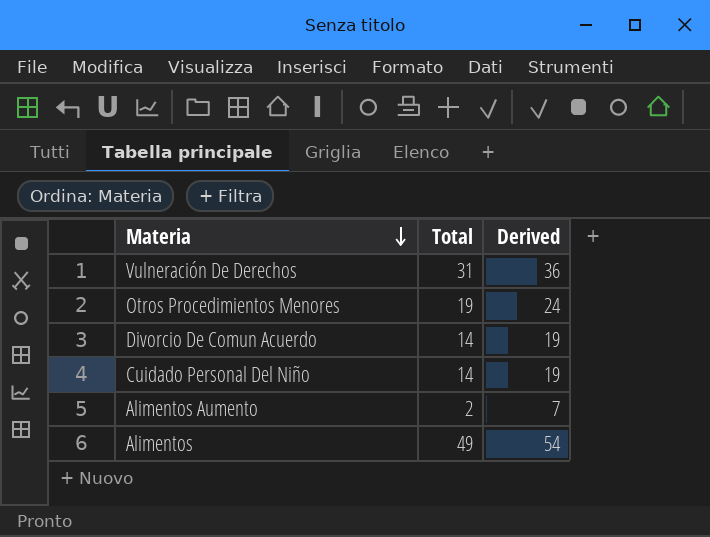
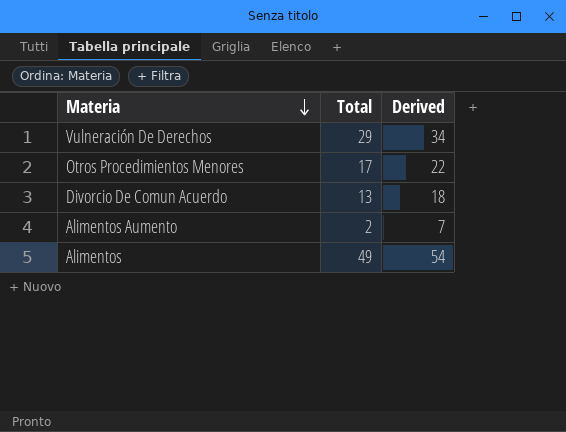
row Cuidado Personal Del Niño: 14 | 19 -> none
Vulneración De Derechos | Total: 31 -> 29
Vulneración De Derechos | Derived: 36 -> 34
Otros Procedimientos Menores | Total: 19 -> 17
Otros Procedimientos Menores | Derived: 24 -> 22
Divorcio De Comun Acuerdo | Total: 14 -> 13
Divorcio De Comun Acuerdo | Derived: 19 -> 18

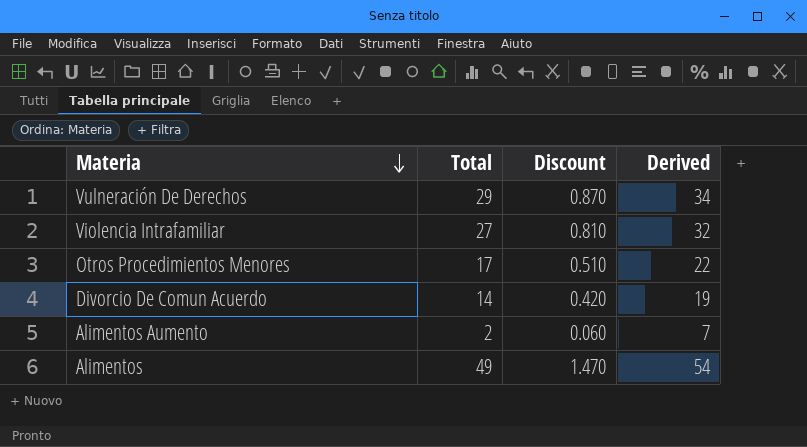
column Discount | formula: none -> [Total] * 0.03
row Violencia Intrafamiliar: none -> 27 | 0.810 | 32
Divorcio De Comun Acuerdo | Total: 13 -> 14
Divorcio De Comun Acuerdo | Derived: 18 -> 19

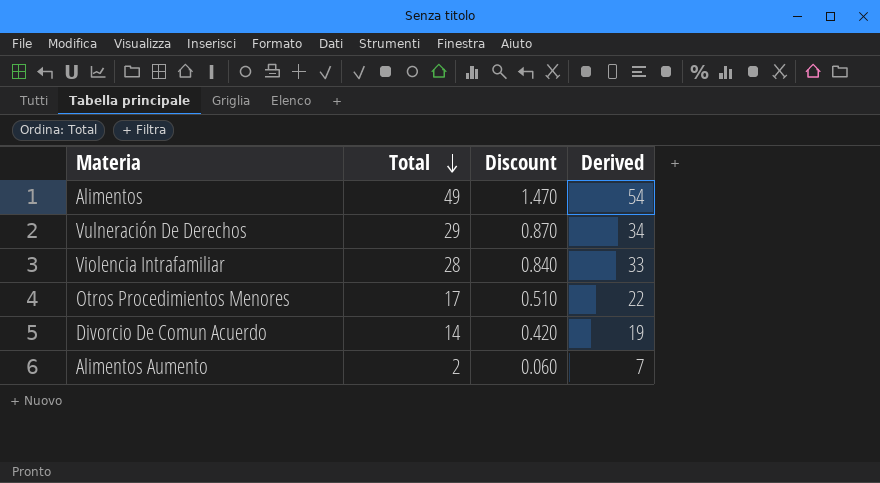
row order: Materia descending -> Total descending
Violencia Intrafamiliar | Total: 27 -> 28
Violencia Intrafamiliar | Discount: 0.810 -> 0.840
Violencia Intrafamiliar | Derived: 32 -> 33

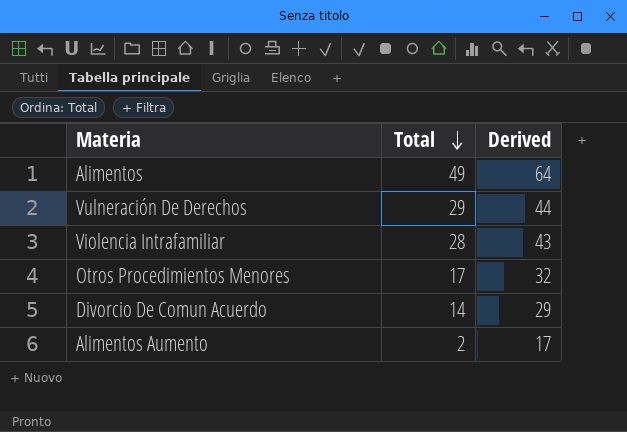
column Discount | formula: [Total] * 0.03 -> none
column Derived | formula: [Total] + 5 -> [Total] + 15

